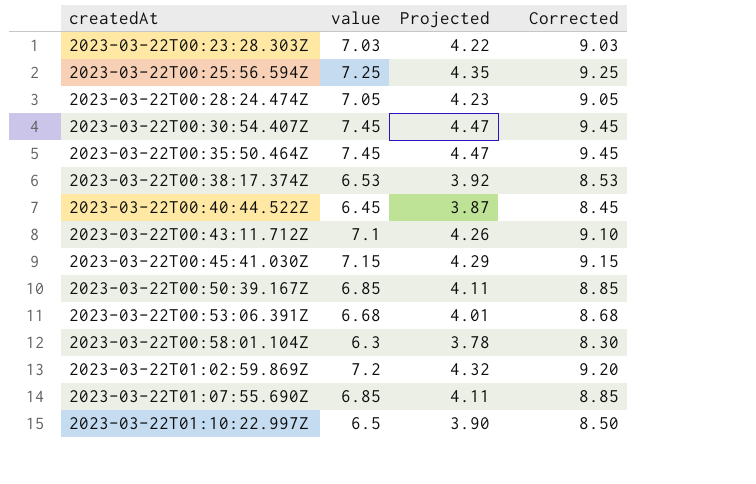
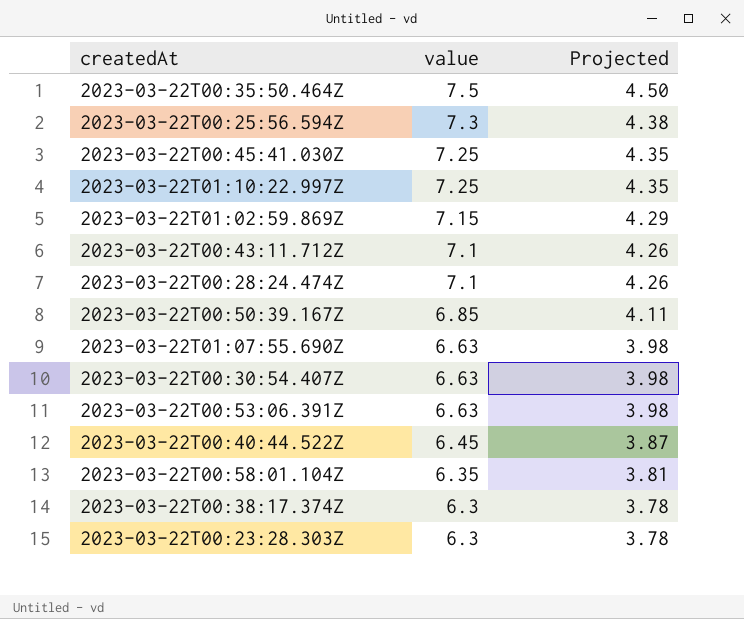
row order: createdAt ascending -> value descending
column Corrected | formula: [value] + 2 -> none
2023-03-22T00:35:50.464Z | value: 7.45 -> 7.5
2023-03-22T00:35:50.464Z | Projected: 4.47 -> 4.50
2023-03-22T00:25:56.594Z | value: 7.25 -> 7.3
2023-03-22T00:25:56.594Z | Projected: 4.35 -> 4.38
2023-03-22T00:45:41.030Z | value: 7.15 -> 7.25
2023-03-22T00:45:41.030Z | Projected: 4.29 -> 4.35
2023-03-22T01:10:22.997Z | value: 6.5 -> 7.25
2023-03-22T01:10:22.997Z | Projected: 3.90 -> 4.35
2023-03-22T01:02:59.869Z | value: 7.2 -> 7.15
2023-03-22T01:02:59.869Z | Projected: 4.32 -> 4.29
2023-03-22T00:28:24.474Z | value: 7.05 -> 7.1
2023-03-22T00:28:24.474Z | Projected: 4.23 -> 4.26
2023-03-22T01:07:55.690Z | value: 6.85 -> 6.63
2023-03-22T01:07:55.690Z | Projected: 4.11 -> 3.98
2023-03-22T00:30:54.407Z | value: 7.45 -> 6.63
2023-03-22T00:30:54.407Z | Projected: 4.47 -> 3.98
2023-03-22T00:53:06.391Z | value: 6.68 -> 6.63
2023-03-22T00:53:06.391Z | Projected: 4.01 -> 3.98
2023-03-22T00:58:01.104Z | value: 6.3 -> 6.35
2023-03-22T00:58:01.104Z | Projected: 3.78 -> 3.81
2023-03-22T00:38:17.374Z | value: 6.53 -> 6.3
2023-03-22T00:38:17.374Z | Projected: 3.92 -> 3.78
2023-03-22T00:23:28.303Z | value: 7.03 -> 6.3
2023-03-22T00:23:28.303Z | Projected: 4.22 -> 3.78

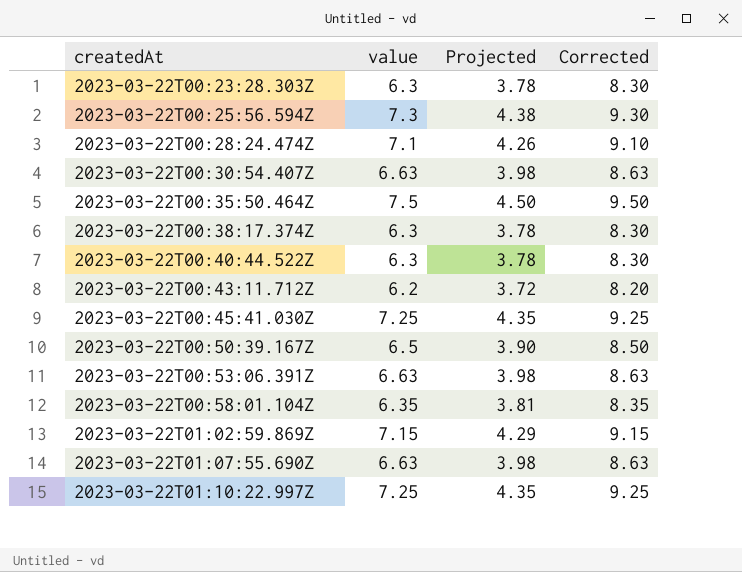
row order: value descending -> createdAt ascending
column Corrected | formula: none -> [value] + 2
2023-03-22T00:40:44.522Z | value: 6.45 -> 6.3
2023-03-22T00:40:44.522Z | Projected: 3.87 -> 3.78
2023-03-22T00:43:11.712Z | value: 7.1 -> 6.2
2023-03-22T00:43:11.712Z | Projected: 4.26 -> 3.72
2023-03-22T00:50:39.167Z | value: 6.85 -> 6.5
2023-03-22T00:50:39.167Z | Projected: 4.11 -> 3.90

